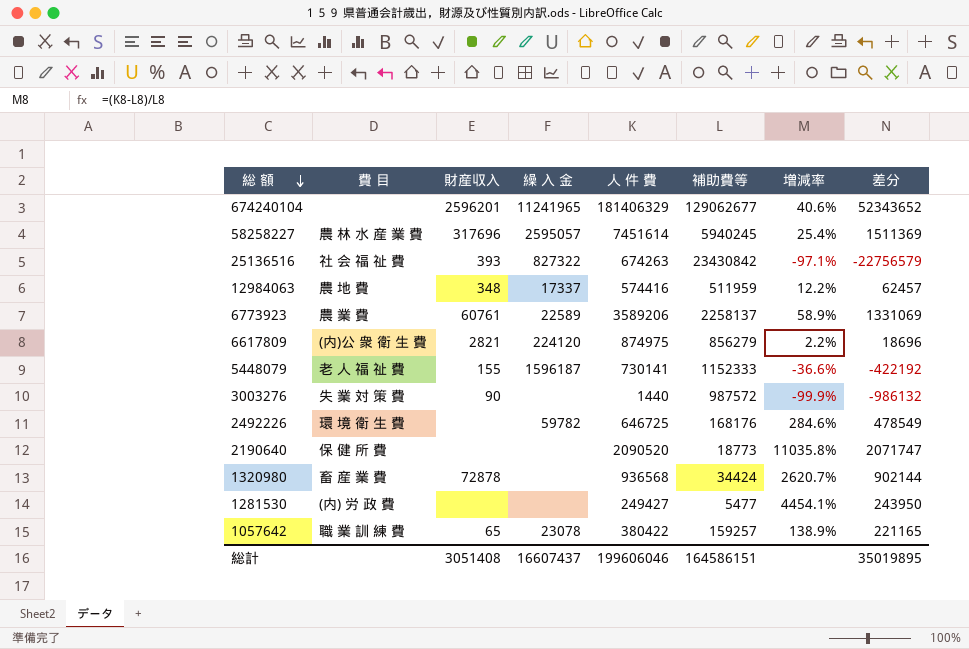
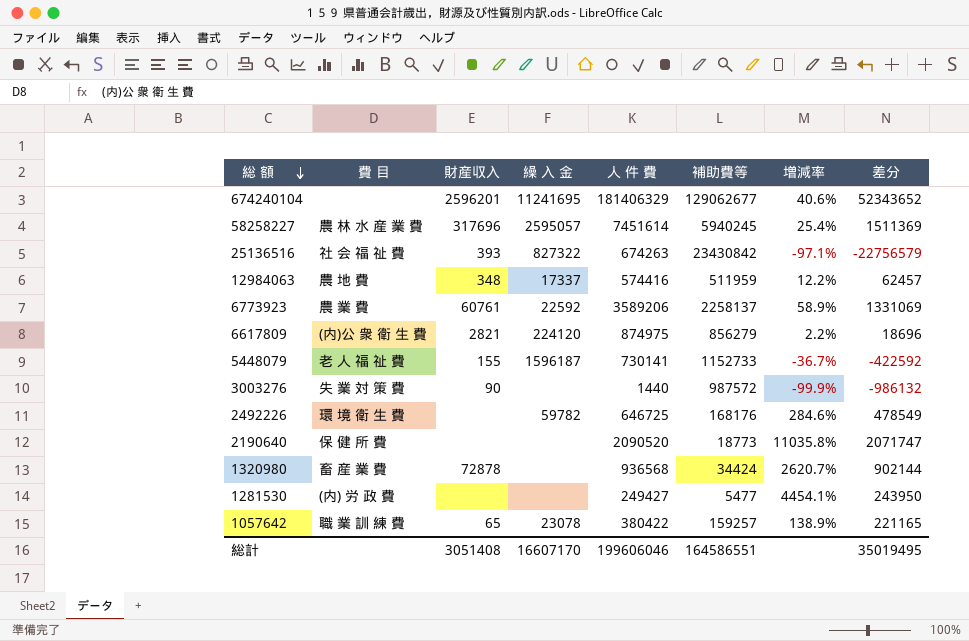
674240104 | 繰 入 金: 11241965 -> 11241695
6773923 | 繰 入 金: 22589 -> 22592
5448079 | 補助費等: 1152333 -> 1152733
5448079 | 増減率: -36.6% -> -36.7%
5448079 | 差分: -422192 -> -422592
総計 | 繰 入 金: 16607437 -> 16607170
総計 | 補助費等: 164586151 -> 164586551
総計 | 差分: 35019895 -> 35019495

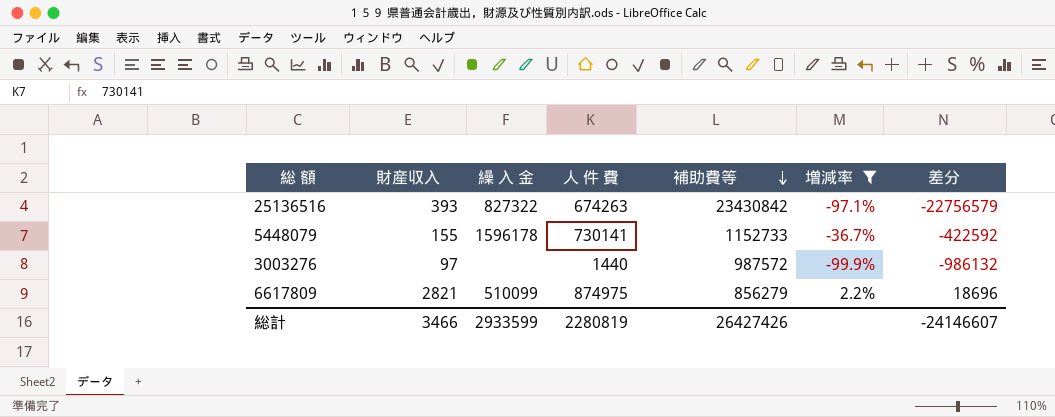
filter: none -> 増減率 <= 2.2%
row order: 総 額 descending -> 補助費等 descending
column 費 目 | position: 2 -> none
5448079 | 繰 入 金: 1596187 -> 1596178
3003276 | 財産収入: 90 -> 97
6617809 | 繰 入 金: 224120 -> 510099
総計 | 財産収入: 3051408 -> 3466
総計 | 繰 入 金: 16607170 -> 2933599
総計 | 人 件 費: 199606046 -> 2280819
総計 | 補助費等: 164586551 -> 26427426
総計 | 差分: 35019495 -> -24146607

